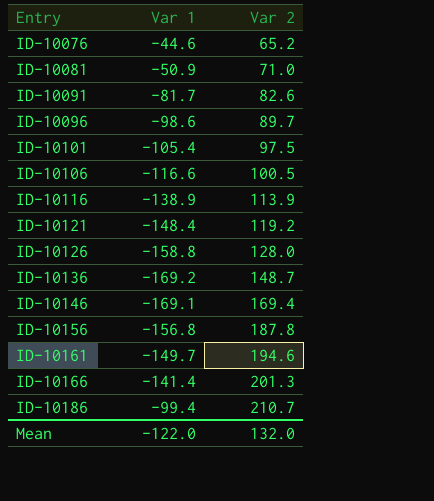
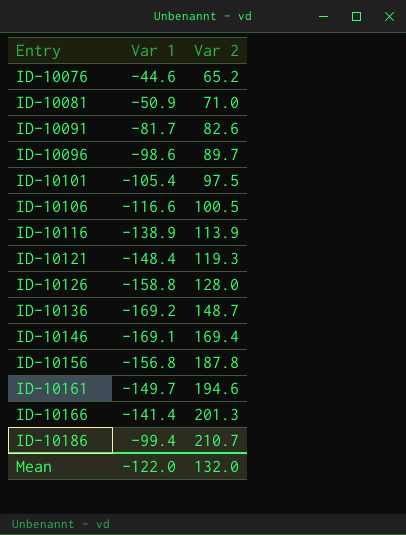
ID-10121 | Var 2: 119.2 -> 119.3

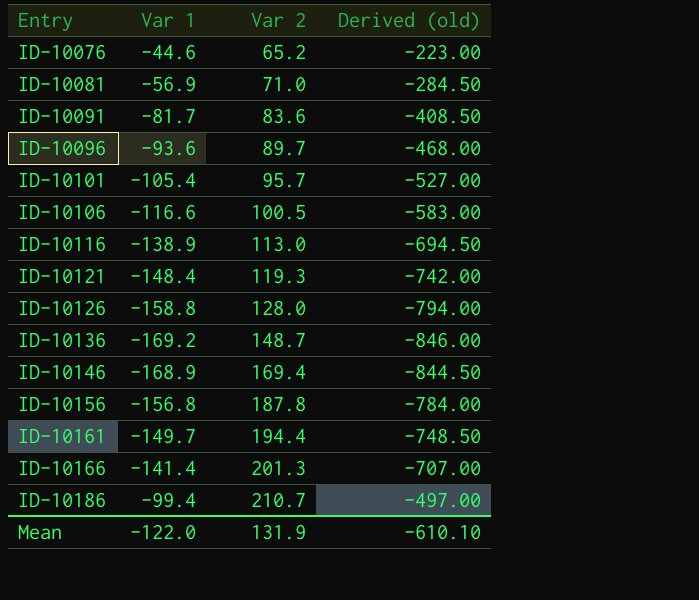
column Derived (old) | formula: none -> [Var 1] * 5
ID-10081 | Var 1: -50.9 -> -56.9
ID-10091 | Var 2: 82.6 -> 83.6
ID-10096 | Var 1: -98.6 -> -93.6
ID-10101 | Var 2: 97.5 -> 95.7
ID-10116 | Var 2: 113.9 -> 113.0
ID-10146 | Var 1: -169.1 -> -168.9
ID-10161 | Var 2: 194.6 -> 194.4
Mean | Var 2: 132.0 -> 131.9

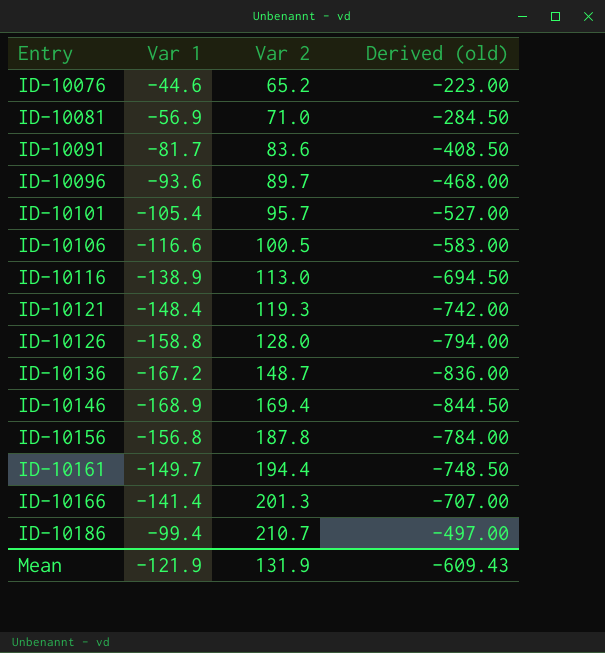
ID-10136 | Var 1: -169.2 -> -167.2
ID-10136 | Derived (old): -846.00 -> -836.00
Mean | Var 1: -122.0 -> -121.9
Mean | Derived (old): -610.10 -> -609.43

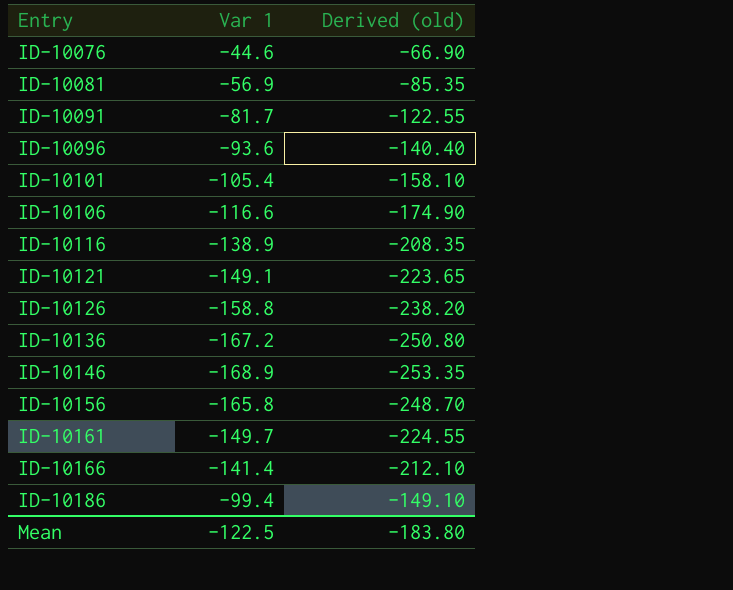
column Var 2 | position: 3 -> none
column Derived (old) | formula: [Var 1] * 5 -> [Var 1] * 1.5
ID-10121 | Var 1: -148.4 -> -149.1
ID-10156 | Var 1: -156.8 -> -165.8
Mean | Var 1: -121.9 -> -122.5
Mean | Derived (old): -609.43 -> -183.80

